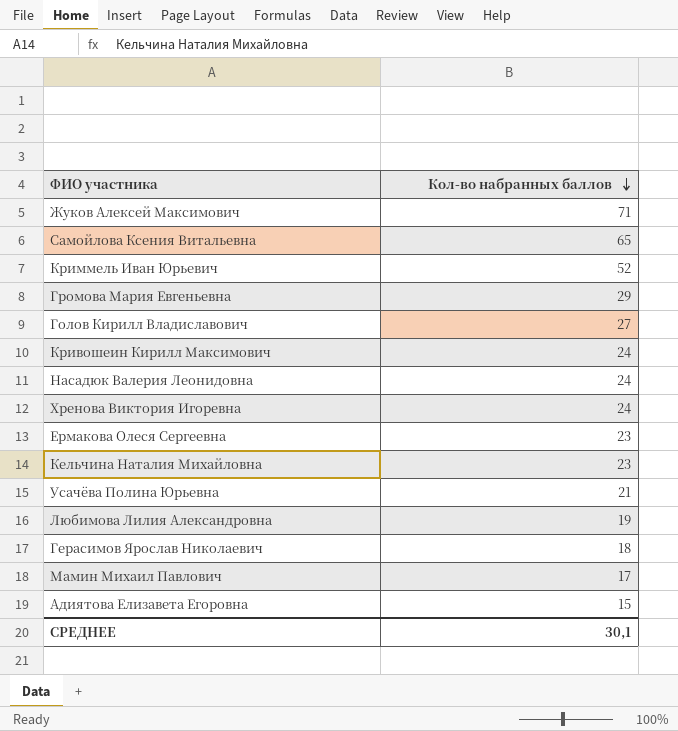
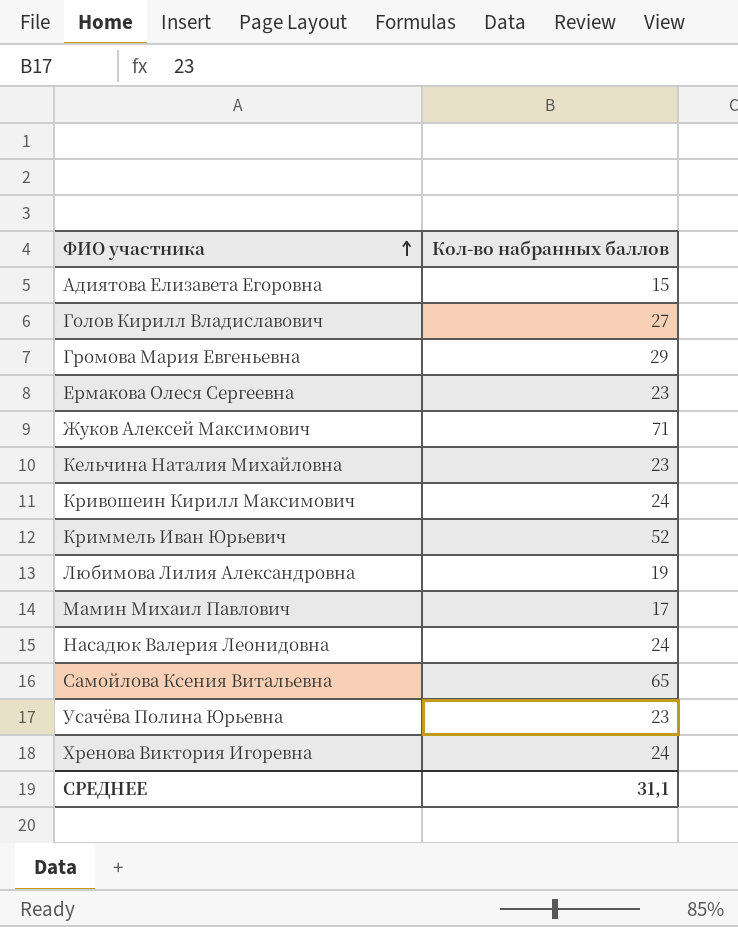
row order: Кол-во набранных баллов descending -> ФИО участника ascending
row Герасимов Ярослав Николаевич: 18 -> none
Усачёва Полина Юрьевна | Кол-во набранных баллов: 21 -> 23
СРЕДНЕЕ | Кол-во набранных баллов: 30,1 -> 31,1

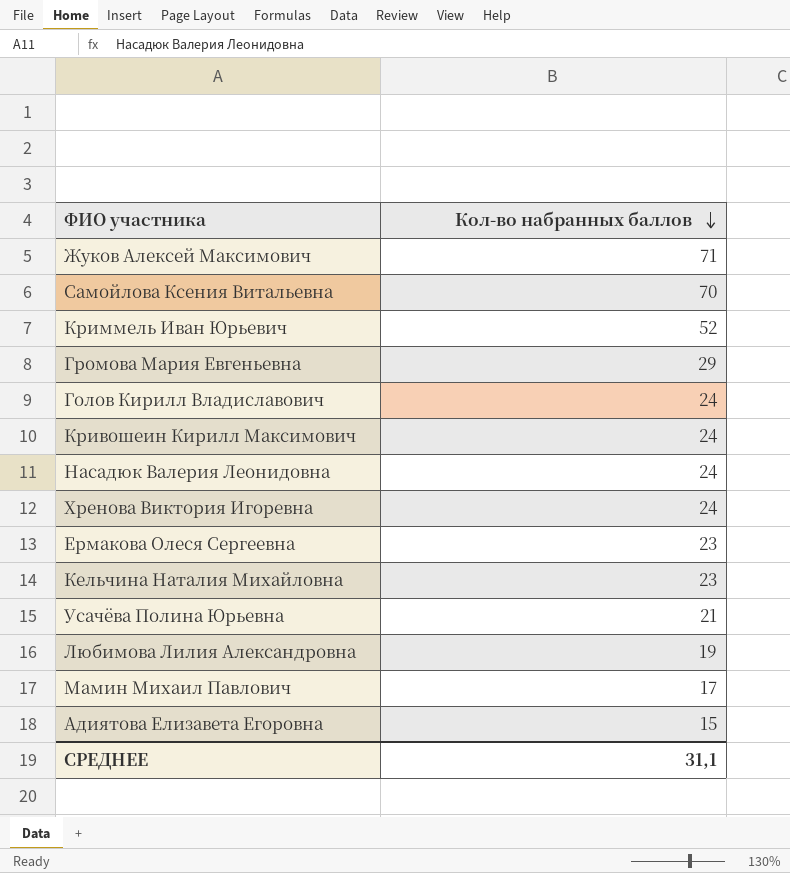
row order: ФИО участника ascending -> Кол-во набранных баллов descending
Самойлова Ксения Витальевна | Кол-во набранных баллов: 65 -> 70
Голов Кирилл Владиславович | Кол-во набранных баллов: 27 -> 24
Усачёва Полина Юрьевна | Кол-во набранных баллов: 23 -> 21

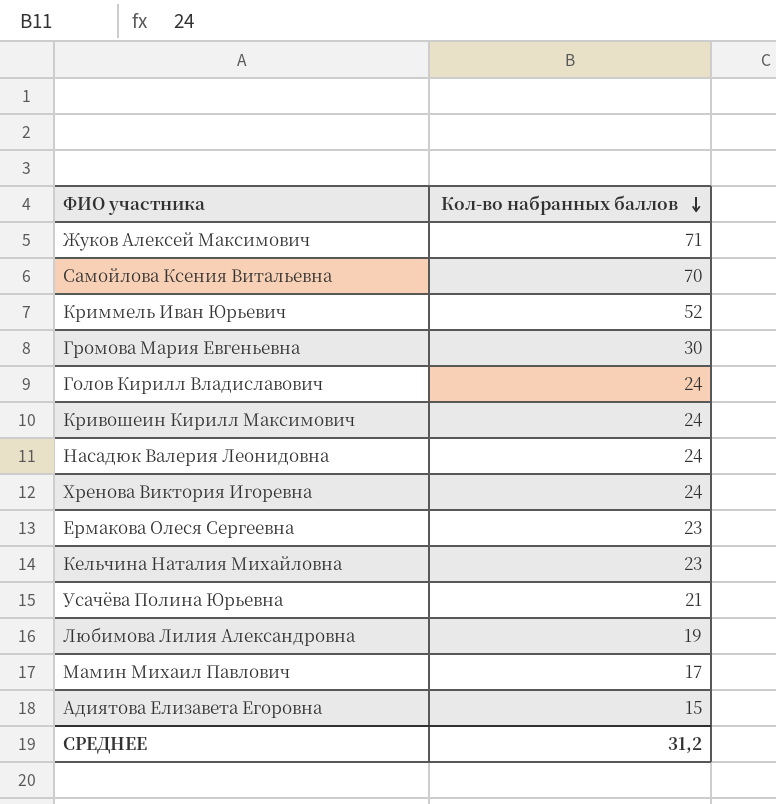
Громова Мария Евгеньевна | Кол-во набранных баллов: 29 -> 30
СРЕДНЕЕ | Кол-во набранных баллов: 31,1 -> 31,2

